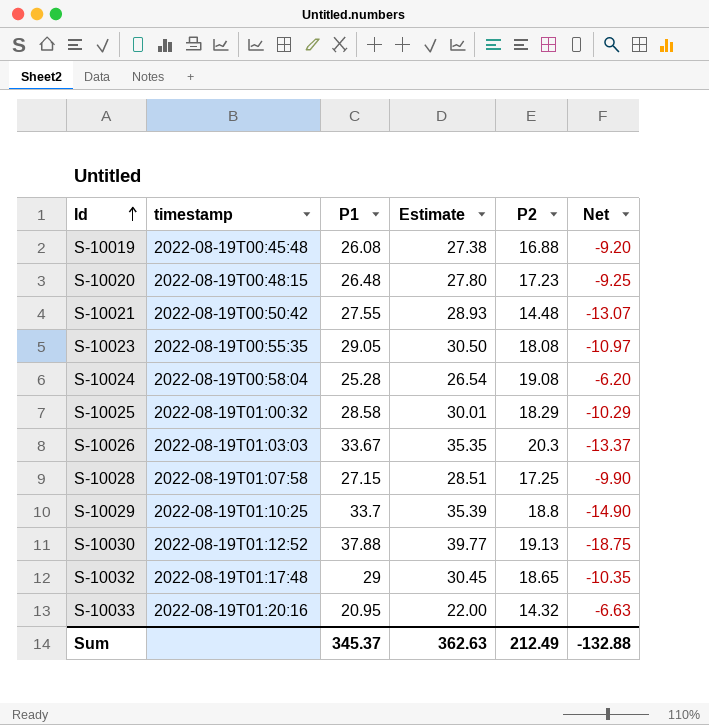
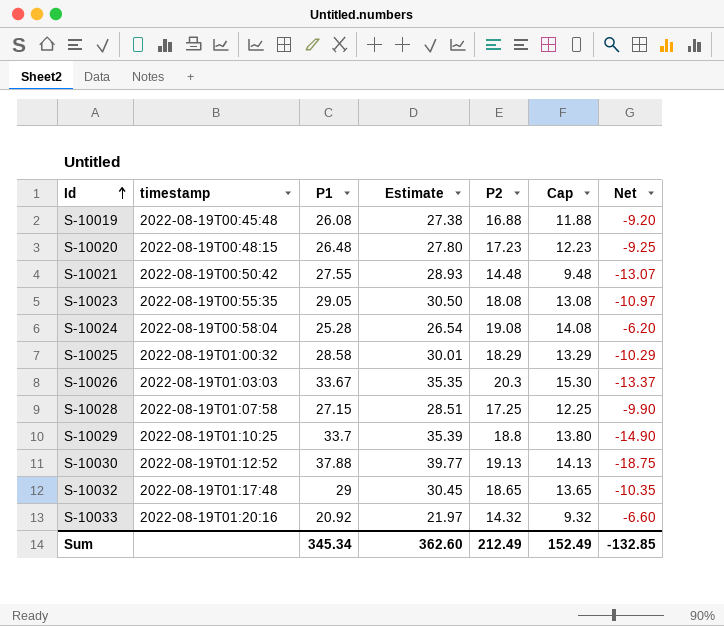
column Cap | formula: none -> [P2] - 5
S-10033 | P1: 20.95 -> 20.92
S-10033 | Estimate: 22.00 -> 21.97
S-10033 | Net: -6.63 -> -6.60
Sum | P1: 345.37 -> 345.34
Sum | Estimate: 362.63 -> 362.60
Sum | Net: -132.88 -> -132.85

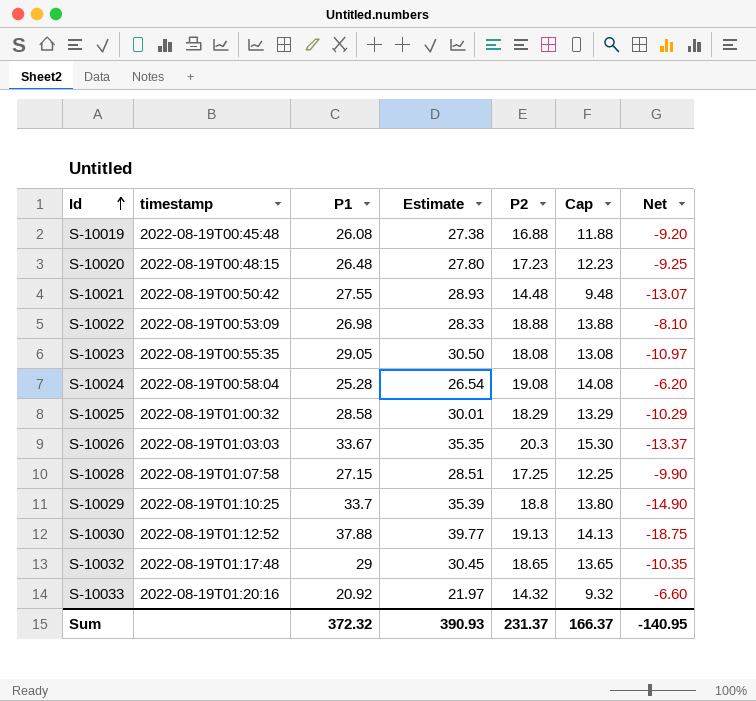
row S-10022: none -> 2022-08-19T00:53:09 | 26.98 | 28.33 | 18.88 | 13.88 | -8.10
Sum | P1: 345.34 -> 372.32
Sum | Estimate: 362.60 -> 390.93
Sum | P2: 212.49 -> 231.37
Sum | Cap: 152.49 -> 166.37
Sum | Net: -132.85 -> -140.95

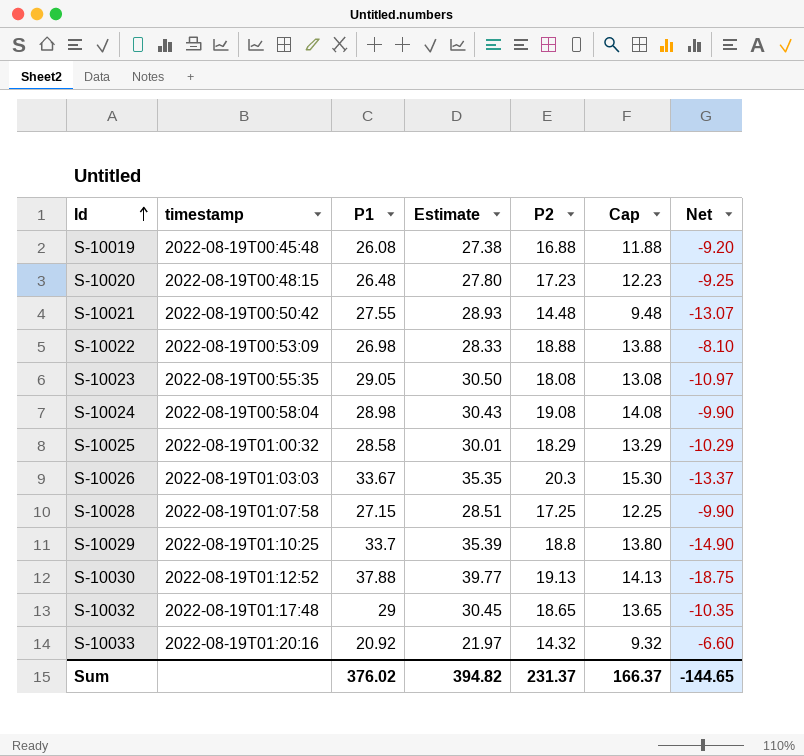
S-10024 | P1: 25.28 -> 28.98
S-10024 | Estimate: 26.54 -> 30.43
S-10024 | Net: -6.20 -> -9.90
Sum | P1: 372.32 -> 376.02
Sum | Estimate: 390.93 -> 394.82
Sum | Net: -140.95 -> -144.65

